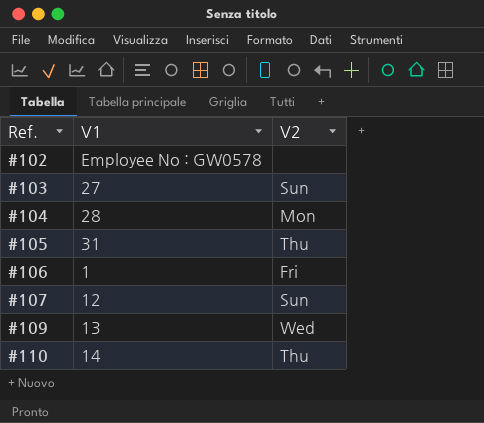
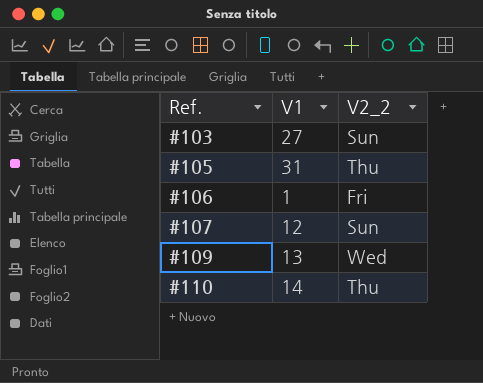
column name: V2 -> V2_2
row #102: Employee No : GW0578 | none -> none
row #104: 28 | Mon -> none

